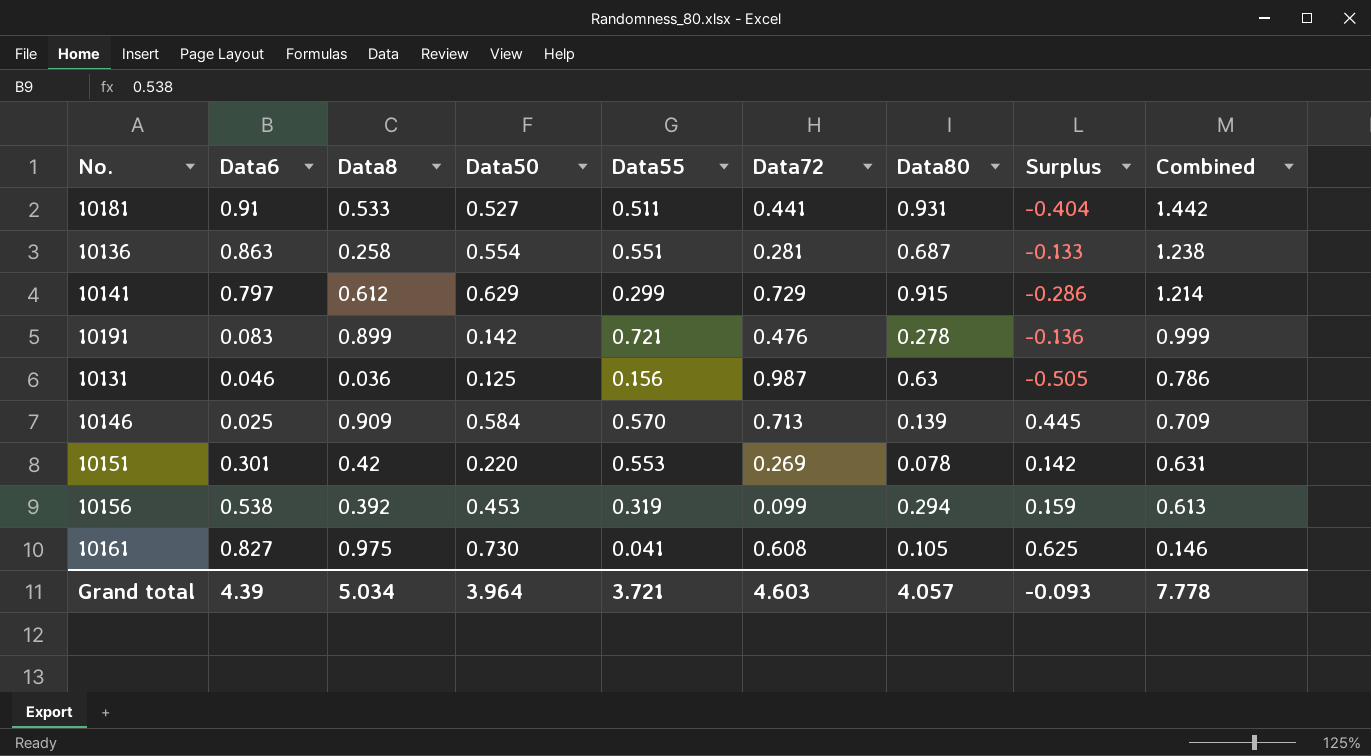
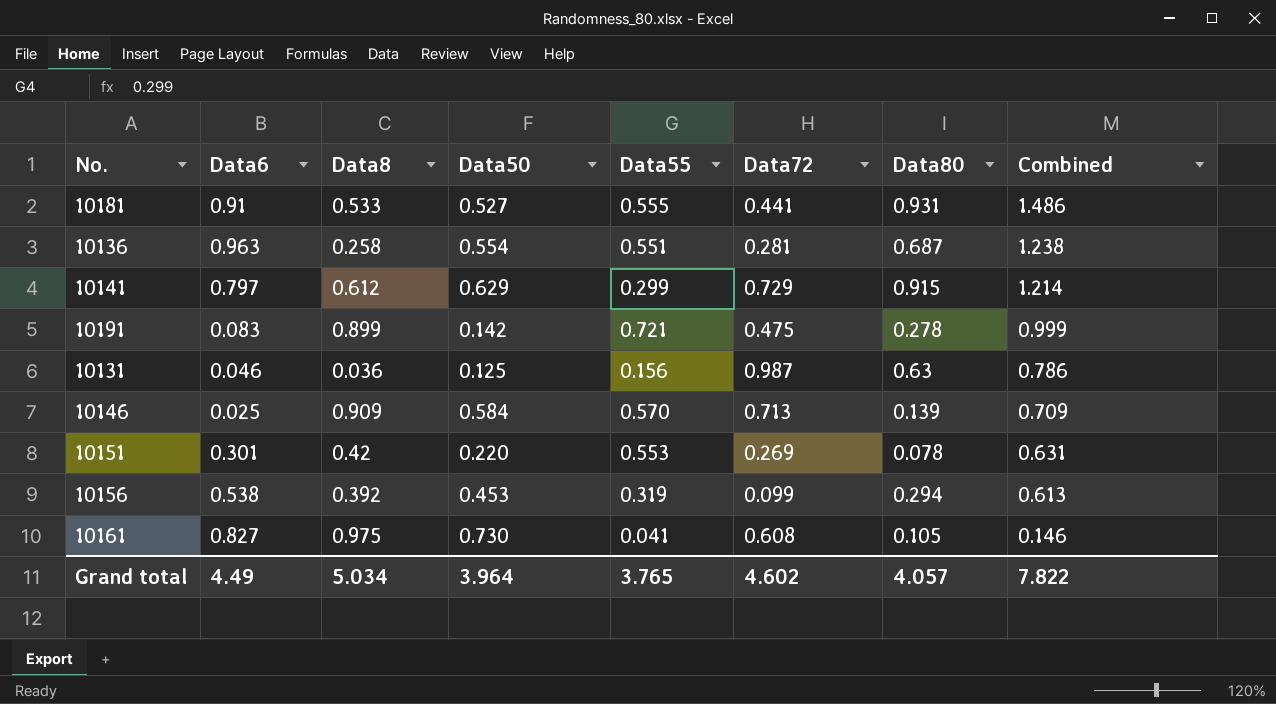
column Surplus | formula: [Data50] - [Data80] -> none
10181 | Data55: 0.511 -> 0.555
10181 | Combined: 1.442 -> 1.486
10136 | Data6: 0.863 -> 0.963
10191 | Data72: 0.476 -> 0.475
Grand total | Data6: 4.39 -> 4.49
Grand total | Data55: 3.721 -> 3.765
Grand total | Data72: 4.603 -> 4.602
Grand total | Combined: 7.778 -> 7.822

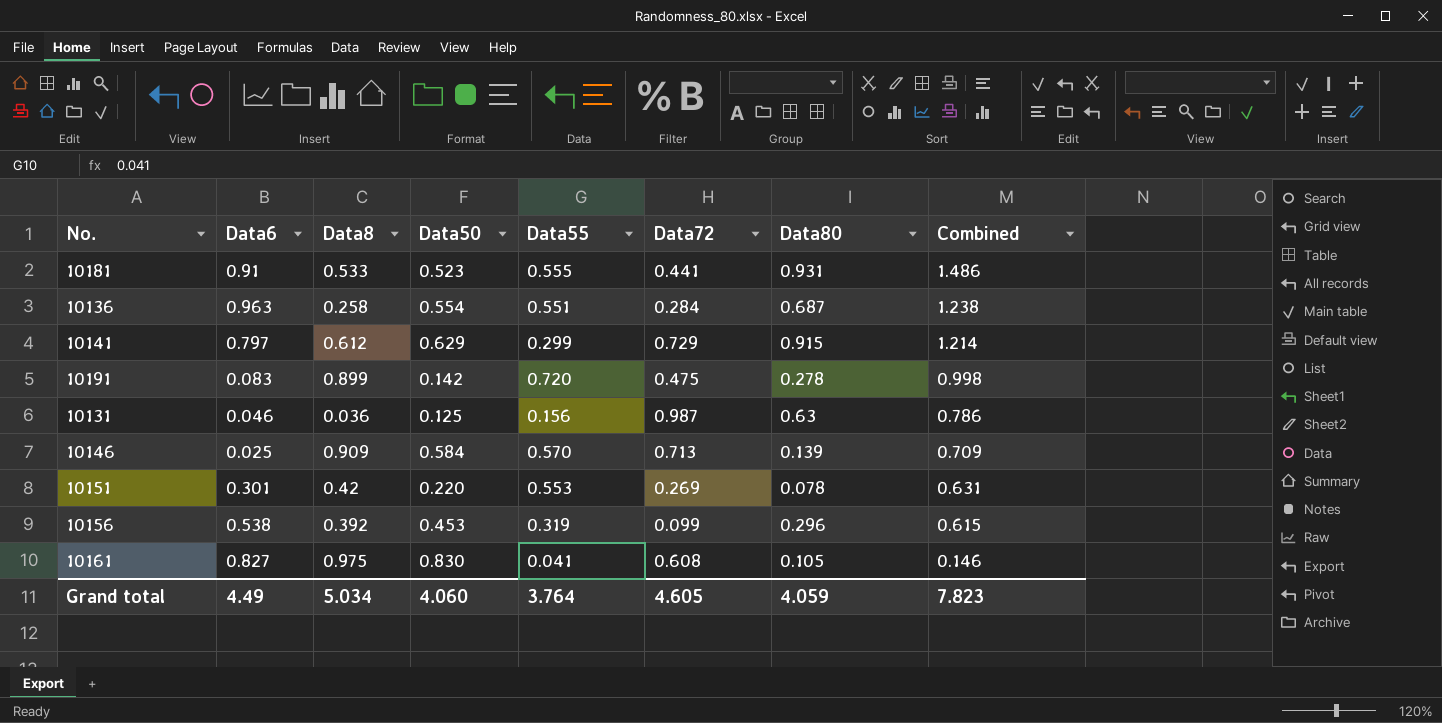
10181 | Data50: 0.527 -> 0.523
10136 | Data72: 0.281 -> 0.284
10191 | Data55: 0.721 -> 0.720
10191 | Combined: 0.999 -> 0.998
10156 | Data80: 0.294 -> 0.296
10156 | Combined: 0.613 -> 0.615
10161 | Data50: 0.730 -> 0.830
Grand total | Data50: 3.964 -> 4.060
Grand total | Data55: 3.765 -> 3.764
Grand total | Data72: 4.602 -> 4.605
Grand total | Data80: 4.057 -> 4.059
Grand total | Combined: 7.822 -> 7.823

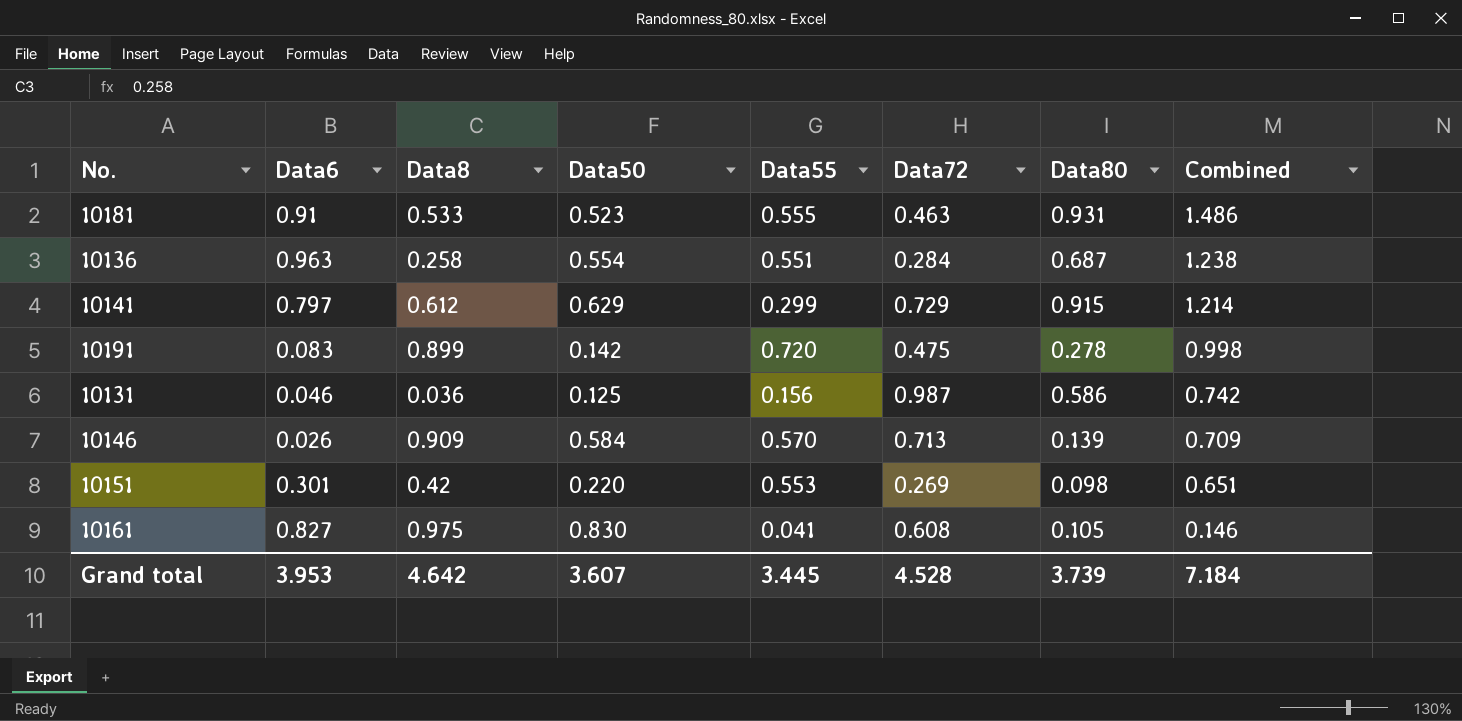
row 10156: 0.538 | 0.392 | 0.453 | 0.319 | 0.099 | 0.296 | 0.615 -> none
10181 | Data72: 0.441 -> 0.463
10131 | Data80: 0.63 -> 0.586
10131 | Combined: 0.786 -> 0.742
10146 | Data6: 0.025 -> 0.026
10151 | Data80: 0.078 -> 0.098
10151 | Combined: 0.631 -> 0.651
Grand total | Data6: 4.49 -> 3.953
Grand total | Data8: 5.034 -> 4.642
Grand total | Data50: 4.060 -> 3.607
Grand total | Data55: 3.764 -> 3.445
Grand total | Data72: 4.605 -> 4.528
Grand total | Data80: 4.059 -> 3.739
Grand total | Combined: 7.823 -> 7.184

